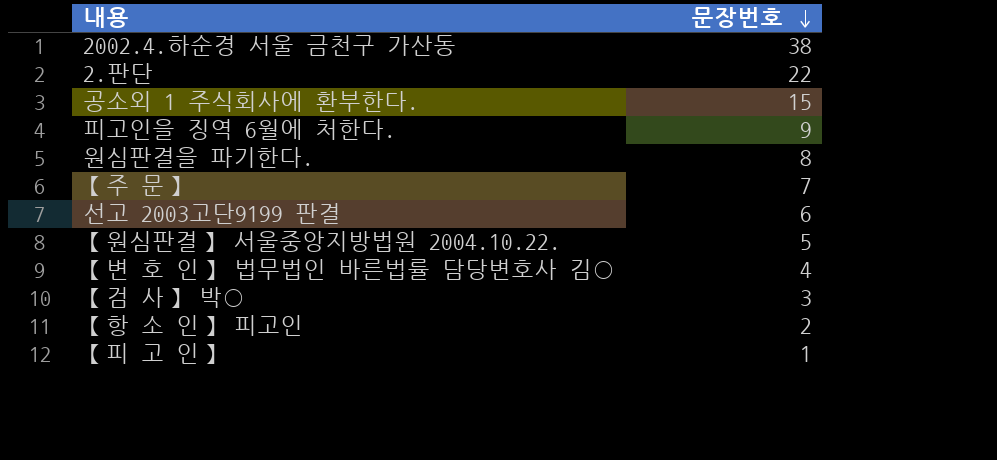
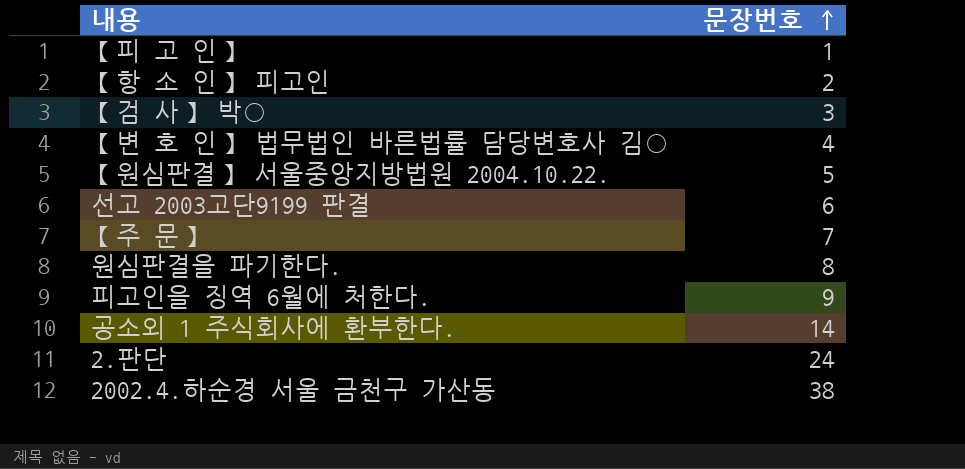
row order: 문장번호 descending -> 문장번호 ascending
공소외 1 주식회사에 환부한다. | 문장번호: 15 -> 14
2.판단 | 문장번호: 22 -> 24

